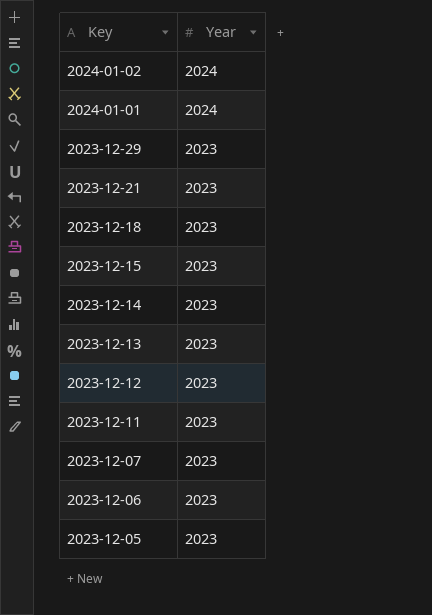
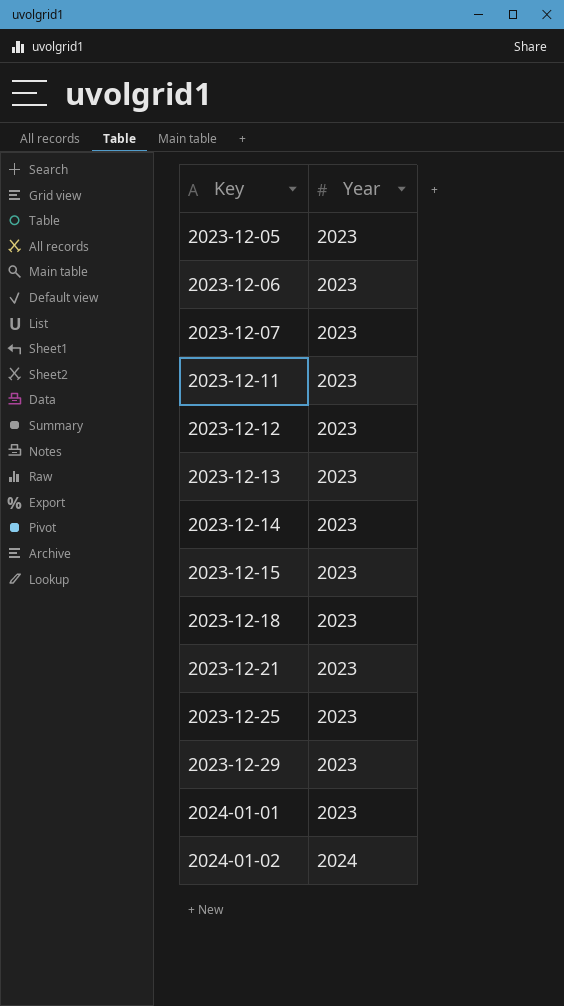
row order: Key descending -> Key ascending
row 2023-12-25: none -> 2023
2024-01-01 | Year: 2024 -> 2023

